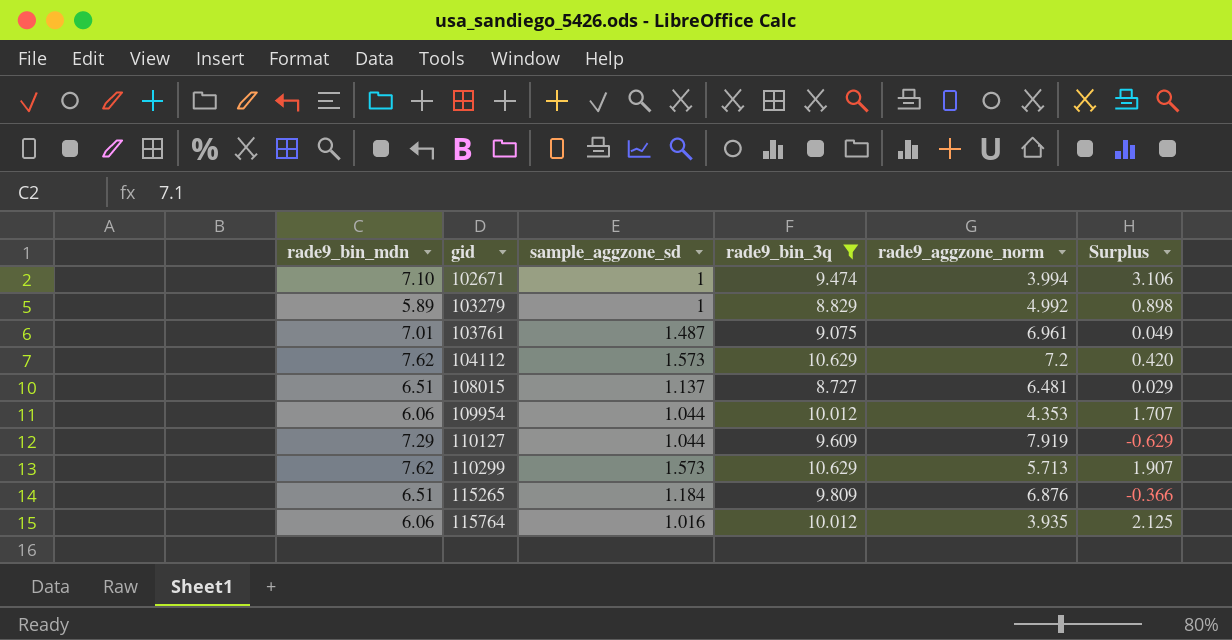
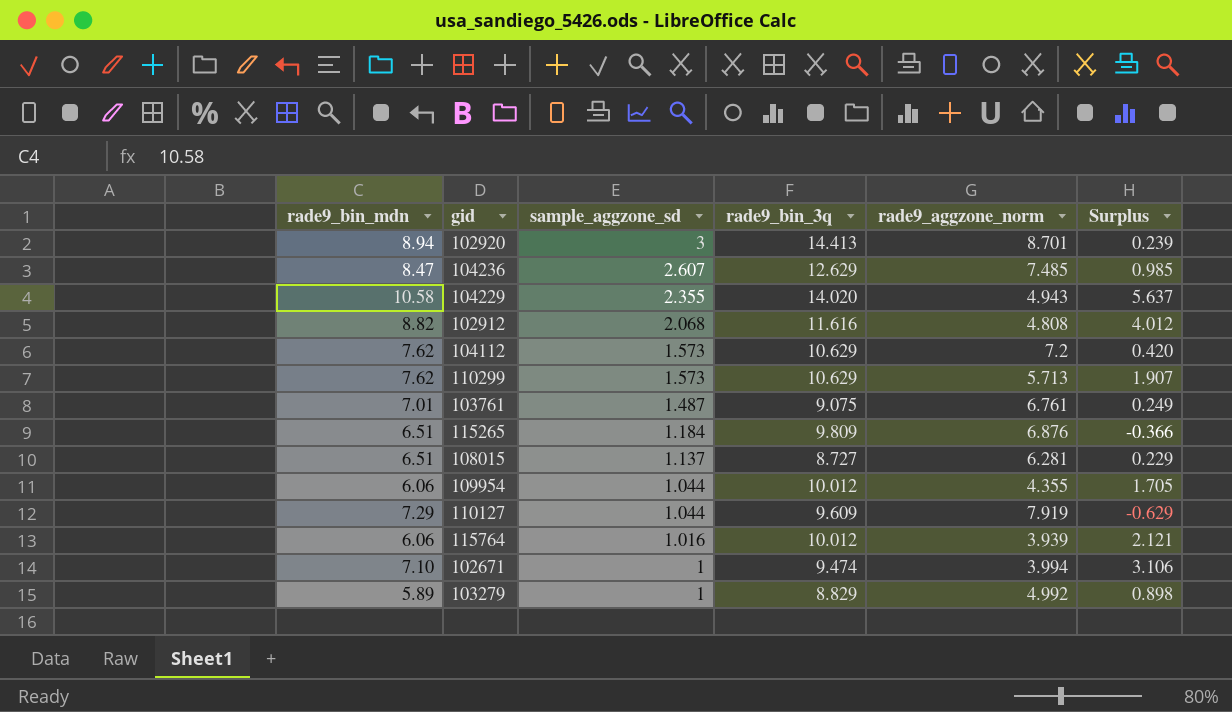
filter: rade9_bin_3q <= 10.629 -> none
row order: gid ascending -> sample_aggzone_sd descending
103761 | rade9_aggzone_norm: 6.961 -> 6.761
103761 | Surplus: 0.049 -> 0.249
108015 | rade9_aggzone_norm: 6.481 -> 6.281
108015 | Surplus: 0.029 -> 0.229
109954 | rade9_aggzone_norm: 4.353 -> 4.355
109954 | Surplus: 1.707 -> 1.705
115764 | rade9_aggzone_norm: 3.935 -> 3.939
115764 | Surplus: 2.125 -> 2.121

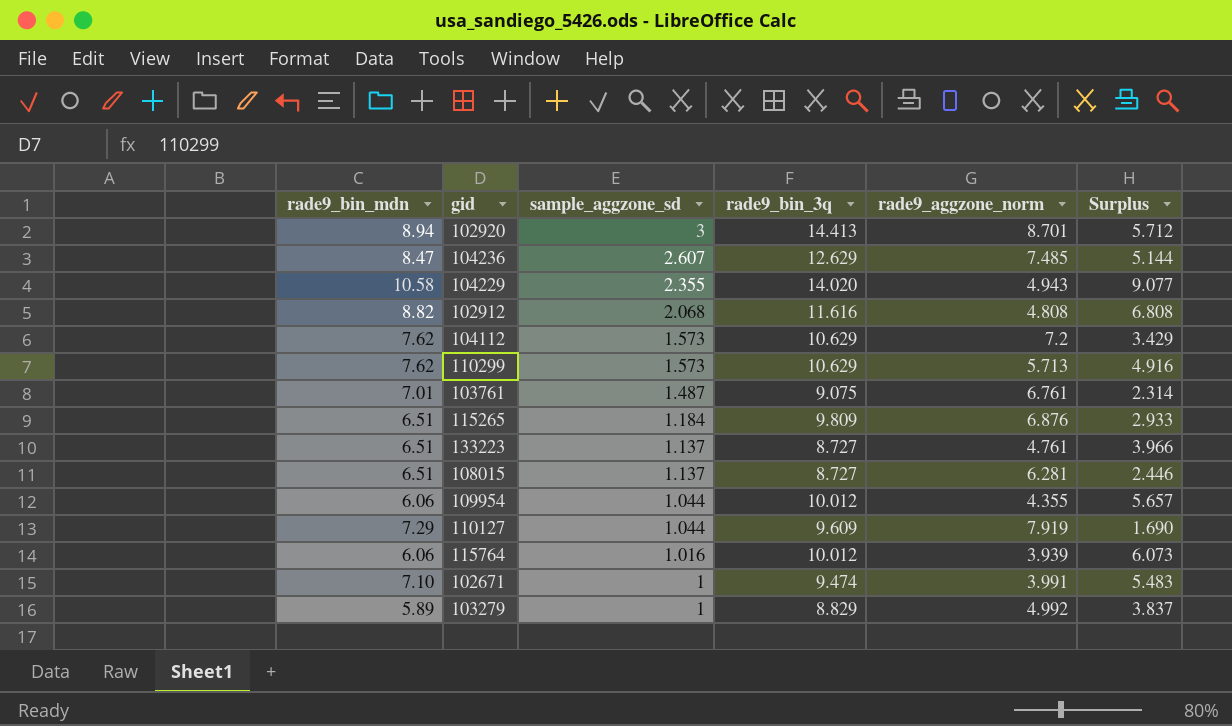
column Surplus | formula: [rade9_bin_mdn] - [rade9_aggzone_norm] -> [rade9_bin_3q] - [rade9_aggzone_norm]
row 133223: none -> 6.51 | 1.137 | 8.727 | 4.761 | 3.966
102671 | rade9_aggzone_norm: 3.994 -> 3.991

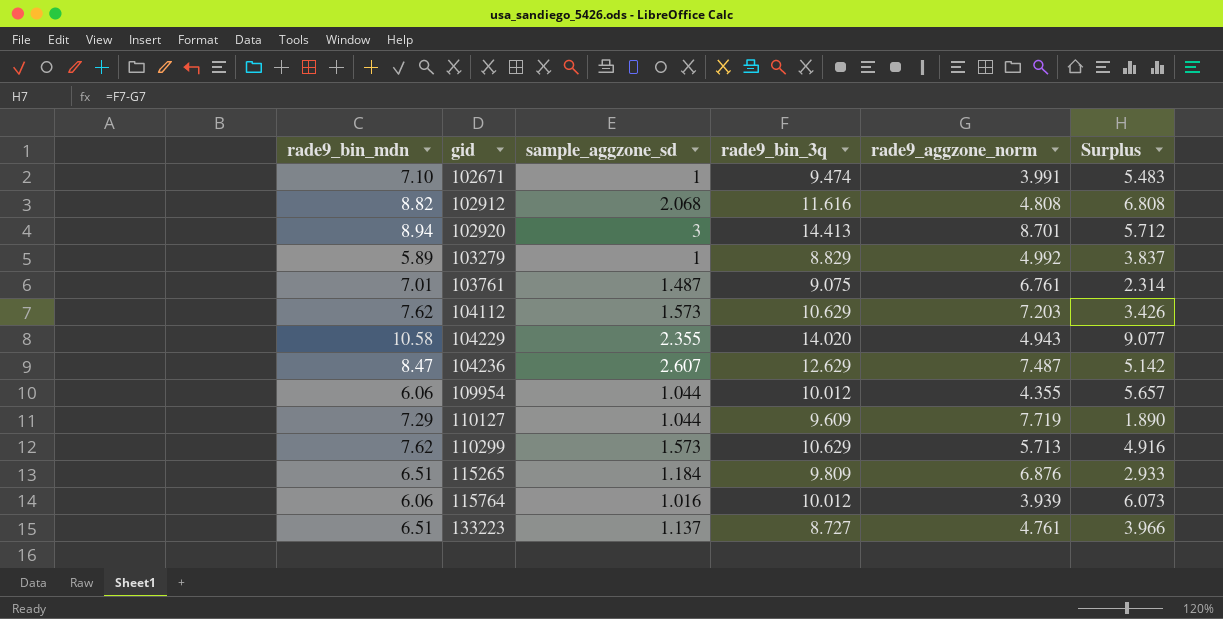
row order: sample_aggzone_sd descending -> gid ascending
row 108015: 6.51 | 1.137 | 8.727 | 6.281 | 2.446 -> none
104112 | rade9_aggzone_norm: 7.2 -> 7.203
104112 | Surplus: 3.429 -> 3.426
104236 | rade9_aggzone_norm: 7.485 -> 7.487
104236 | Surplus: 5.144 -> 5.142
110127 | rade9_aggzone_norm: 7.919 -> 7.719
110127 | Surplus: 1.690 -> 1.890

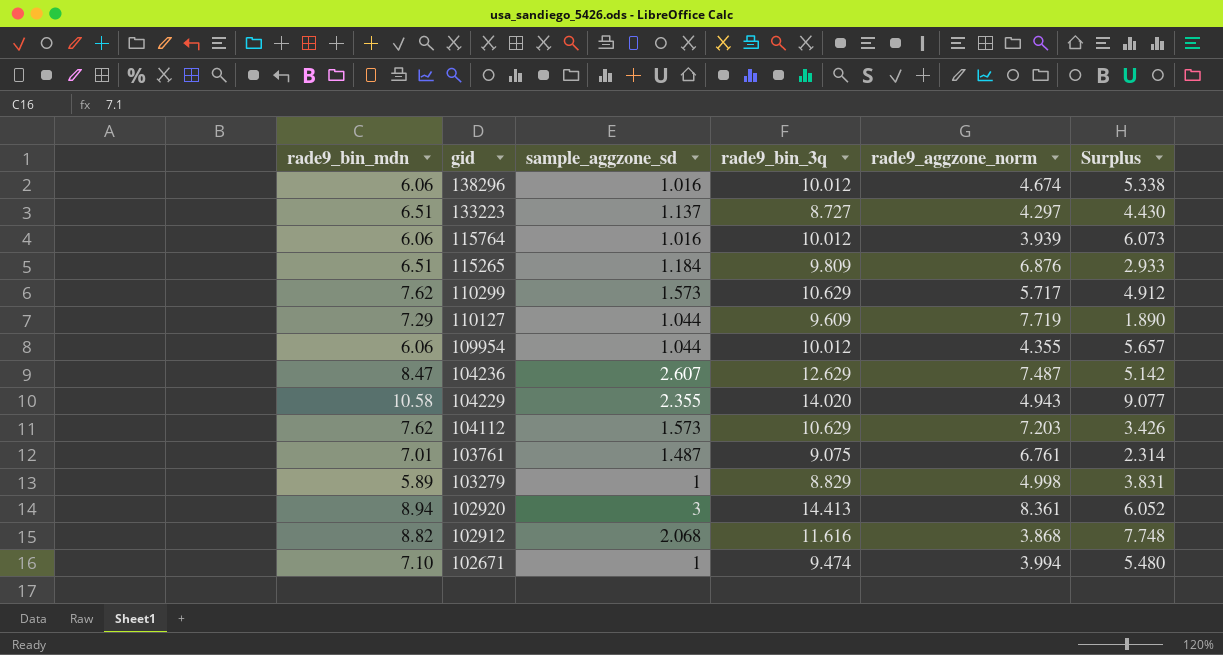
row order: gid ascending -> gid descending
row 138296: none -> 6.06 | 1.016 | 10.012 | 4.674 | 5.338
133223 | rade9_aggzone_norm: 4.761 -> 4.297
133223 | Surplus: 3.966 -> 4.430
110299 | rade9_aggzone_norm: 5.713 -> 5.717
110299 | Surplus: 4.916 -> 4.912
103279 | rade9_aggzone_norm: 4.992 -> 4.998
103279 | Surplus: 3.837 -> 3.831
102920 | rade9_aggzone_norm: 8.701 -> 8.361
102920 | Surplus: 5.712 -> 6.052
102912 | rade9_aggzone_norm: 4.808 -> 3.868
102912 | Surplus: 6.808 -> 7.748
102671 | rade9_aggzone_norm: 3.991 -> 3.994
102671 | Surplus: 5.483 -> 5.480

